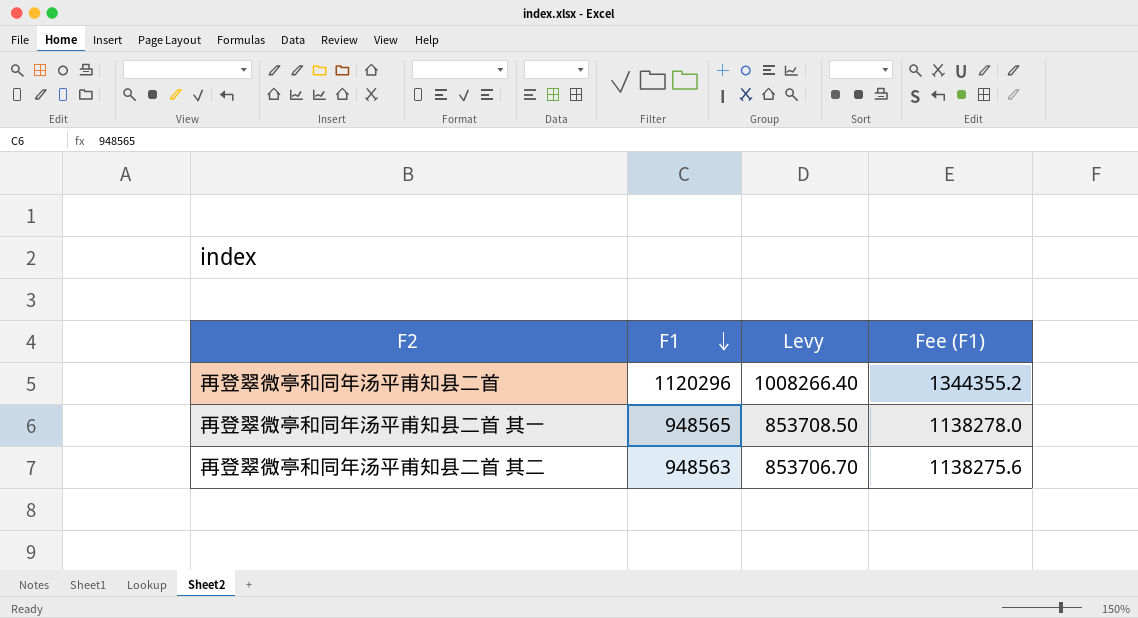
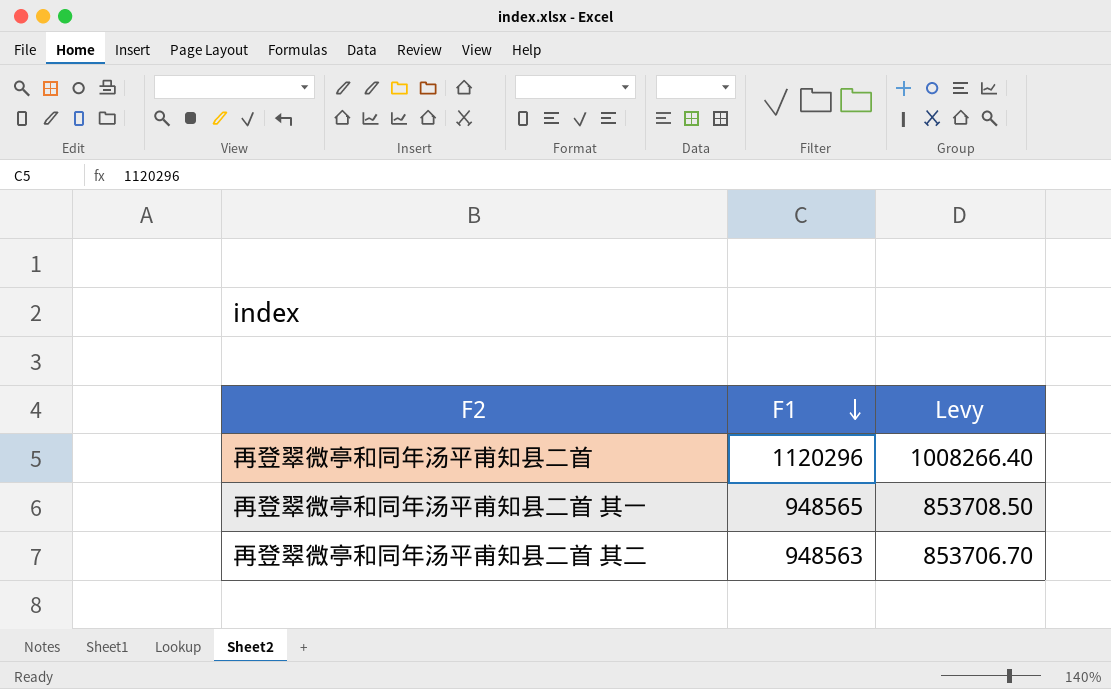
column Fee (F1) | formula: [F1] * 1.2 -> none

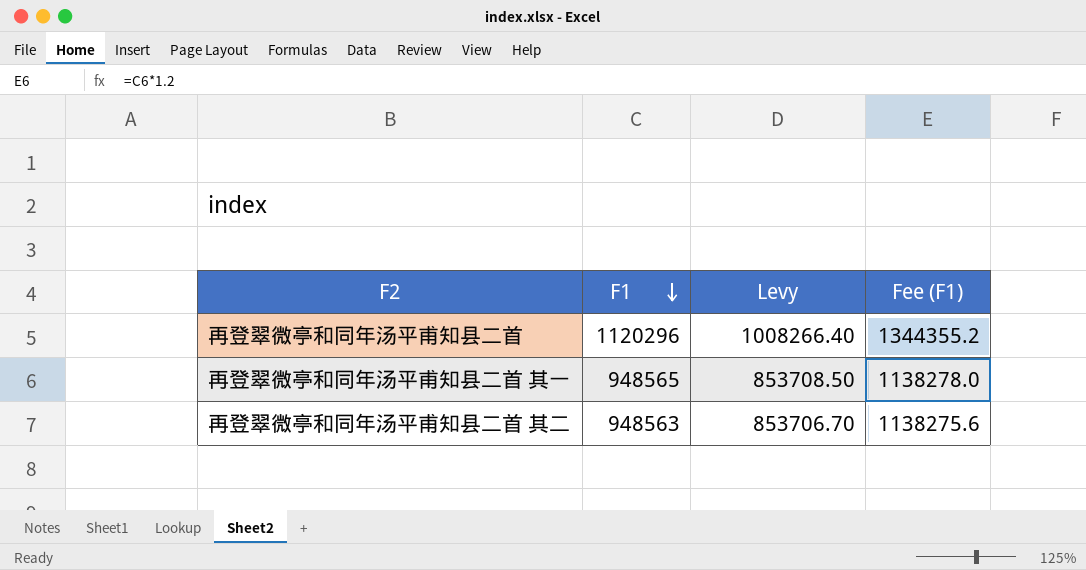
column Fee (F1) | formula: none -> [F1] * 1.2

